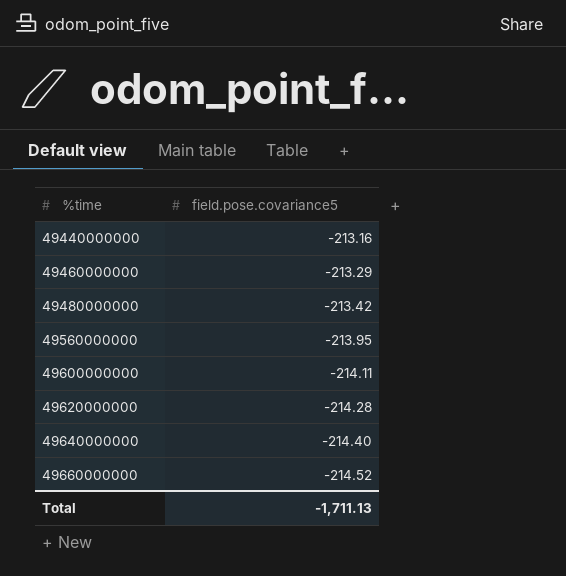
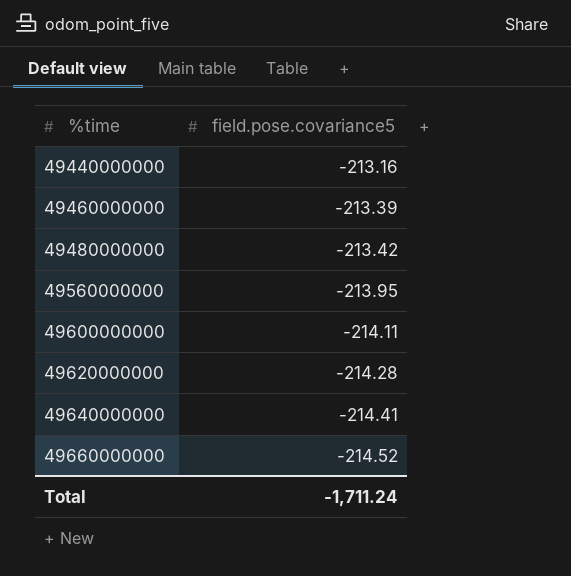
49460000000 | field.pose.covariance5: -213.29 -> -213.39
49640000000 | field.pose.covariance5: -214.40 -> -214.41
Total | field.pose.covariance5: -1,711.13 -> -1,711.24

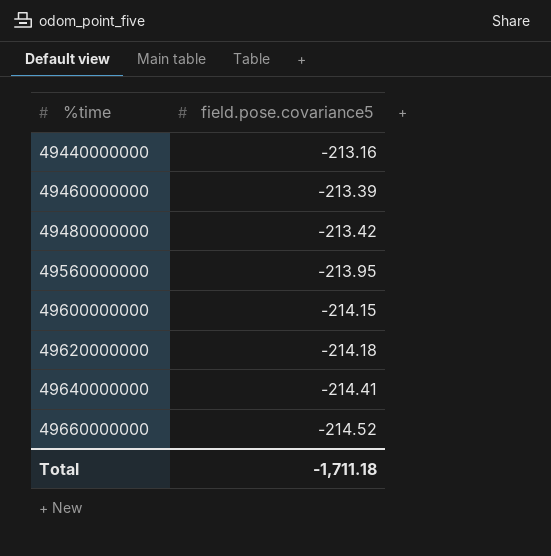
49600000000 | field.pose.covariance5: -214.11 -> -214.15
49620000000 | field.pose.covariance5: -214.28 -> -214.18
Total | field.pose.covariance5: -1,711.24 -> -1,711.18

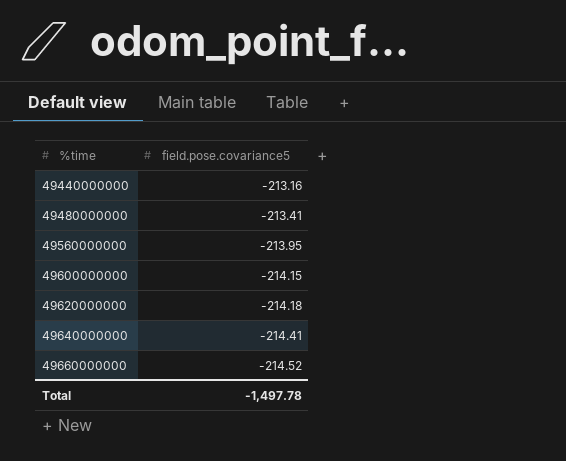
row 49460000000: -213.39 -> none
49480000000 | field.pose.covariance5: -213.42 -> -213.41
Total | field.pose.covariance5: -1,711.18 -> -1,497.78

